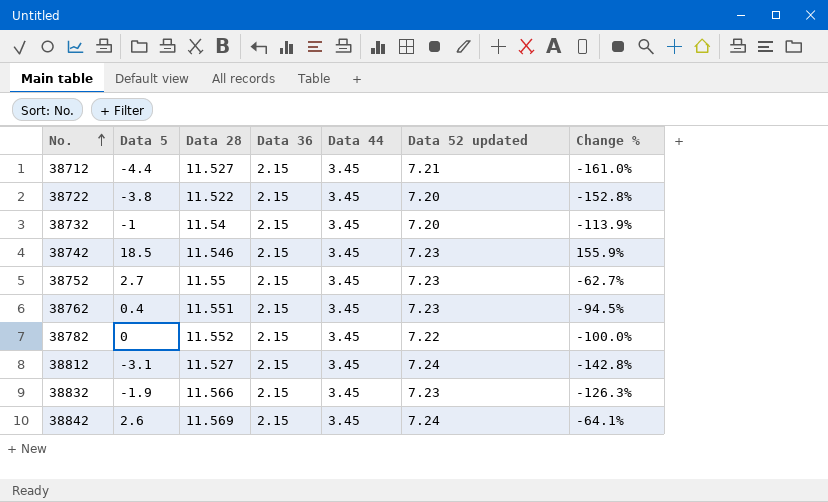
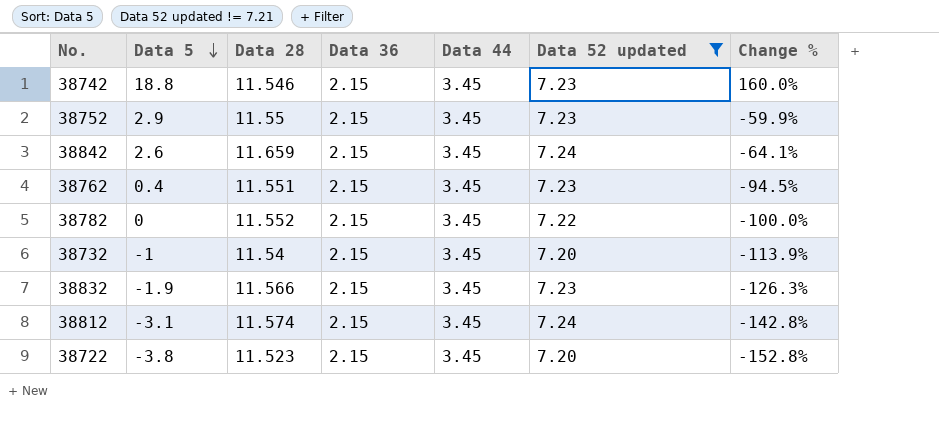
filter: none -> Data 52 updated != 7.21
row order: No. ascending -> Data 5 descending
38742 | Data 5: 18.5 -> 18.8
38742 | Change %: 155.9% -> 160.0%
38752 | Data 5: 2.7 -> 2.9
38752 | Change %: -62.7% -> -59.9%
38842 | Data 28: 11.569 -> 11.659
38812 | Data 28: 11.527 -> 11.574
38722 | Data 28: 11.522 -> 11.523

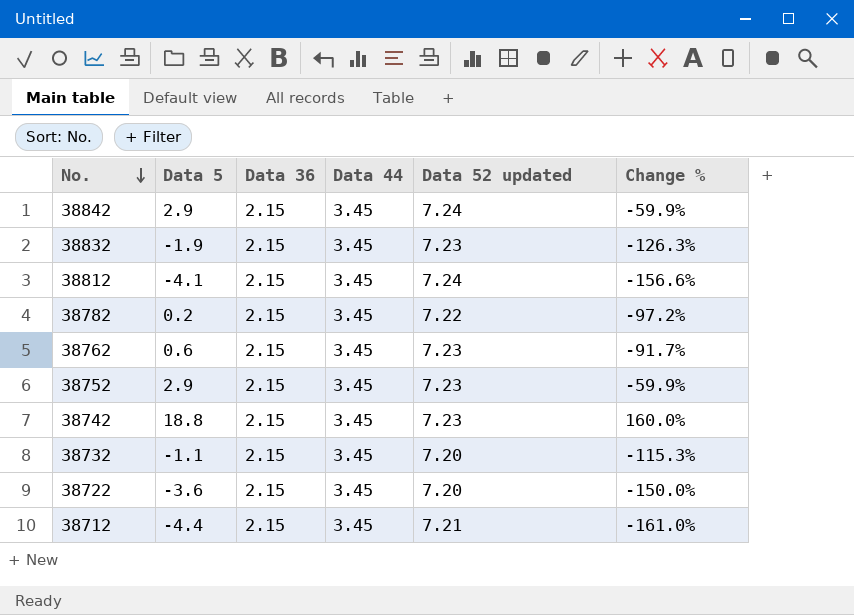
filter: Data 52 updated != 7.21 -> none
row order: Data 5 descending -> No. descending
column Data 28 | position: 3 -> none
38842 | Data 5: 2.6 -> 2.9
38842 | Change %: -64.1% -> -59.9%
38812 | Data 5: -3.1 -> -4.1
38812 | Change %: -142.8% -> -156.6%
38782 | Data 5: 0 -> 0.2
38782 | Change %: -100.0% -> -97.2%
38762 | Data 5: 0.4 -> 0.6
38762 | Change %: -94.5% -> -91.7%
38732 | Data 5: -1 -> -1.1
38732 | Change %: -113.9% -> -115.3%
38722 | Data 5: -3.8 -> -3.6
38722 | Change %: -152.8% -> -150.0%

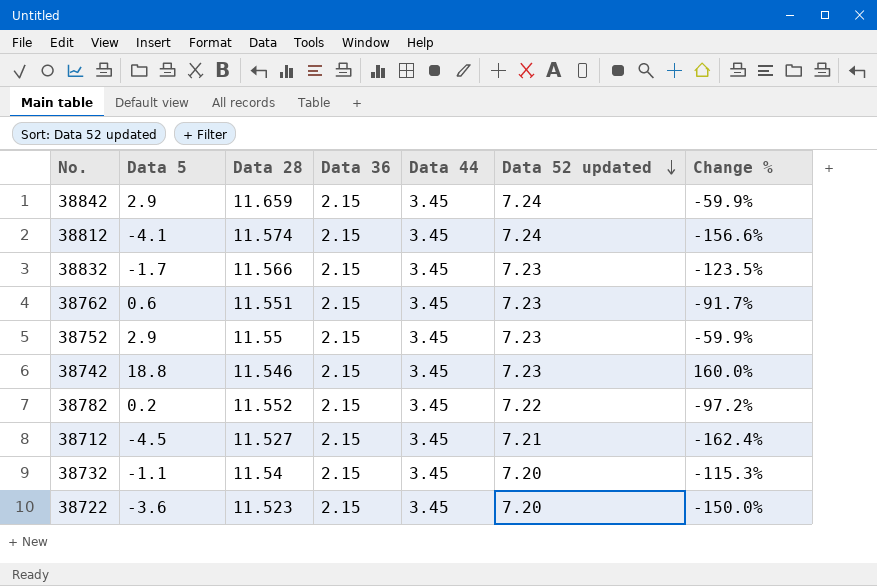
row order: No. descending -> Data 52 updated descending
column Data 28 | position: none -> 3
38832 | Data 5: -1.9 -> -1.7
38832 | Change %: -126.3% -> -123.5%
38712 | Data 5: -4.4 -> -4.5
38712 | Change %: -161.0% -> -162.4%

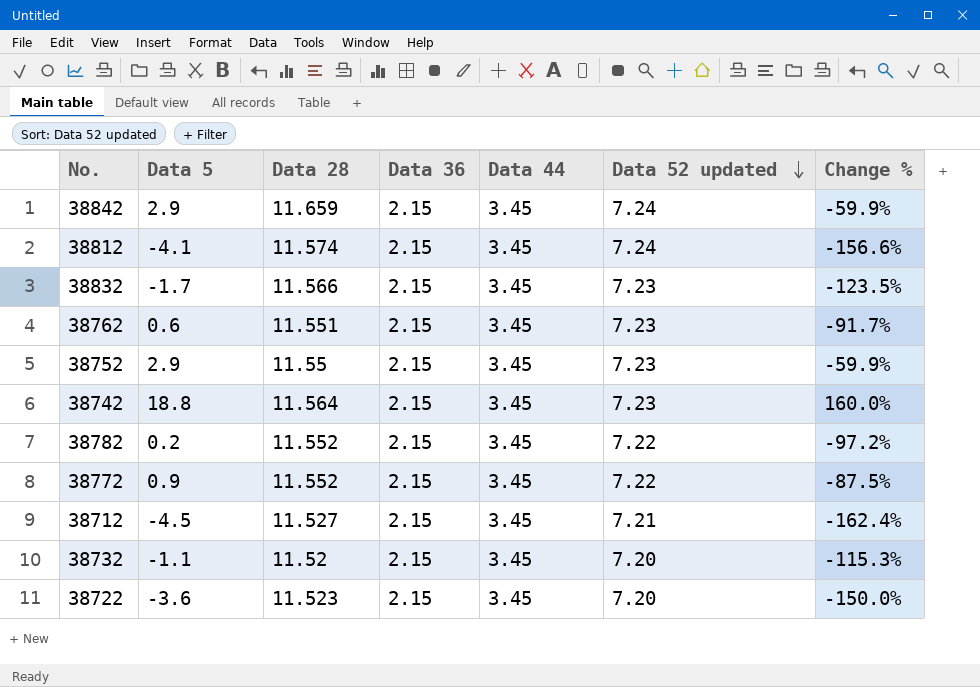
38742 | Data 28: 11.546 -> 11.564
row 38772: none -> 0.9 | 11.552 | 2.15 | 3.45 | 7.22 | -87.5%
38732 | Data 28: 11.54 -> 11.52

